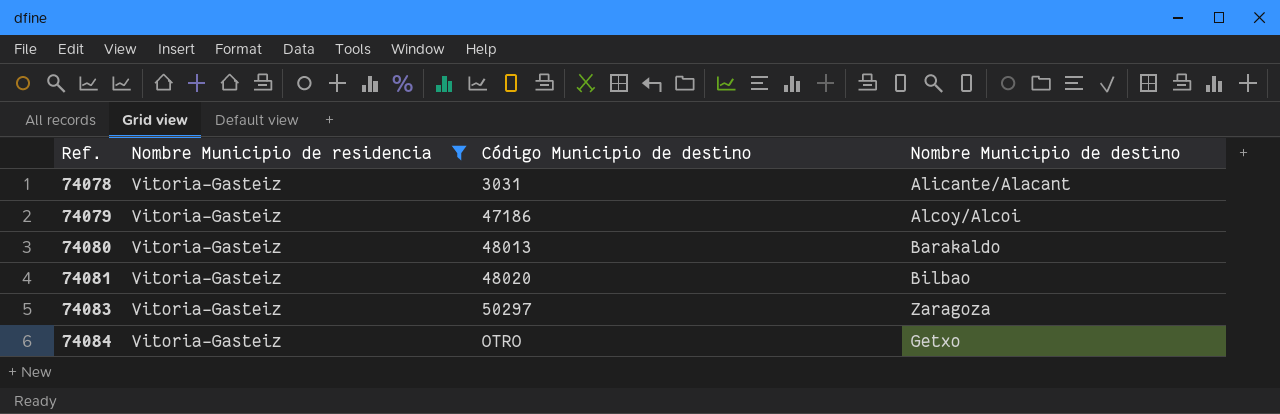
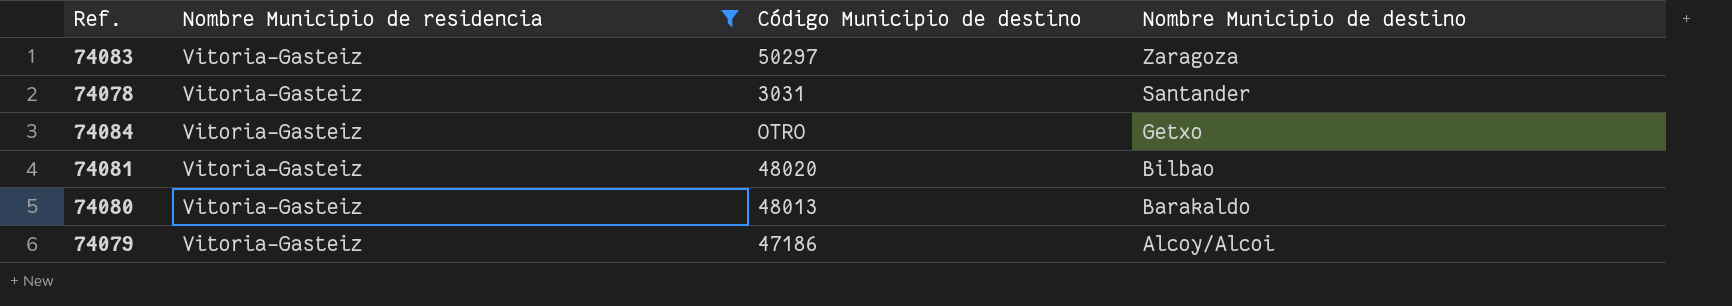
row order: Ref. ascending -> Nombre Municipio de destino descending
74078 | Nombre Municipio de destino: Alicante/Alacant -> Santander

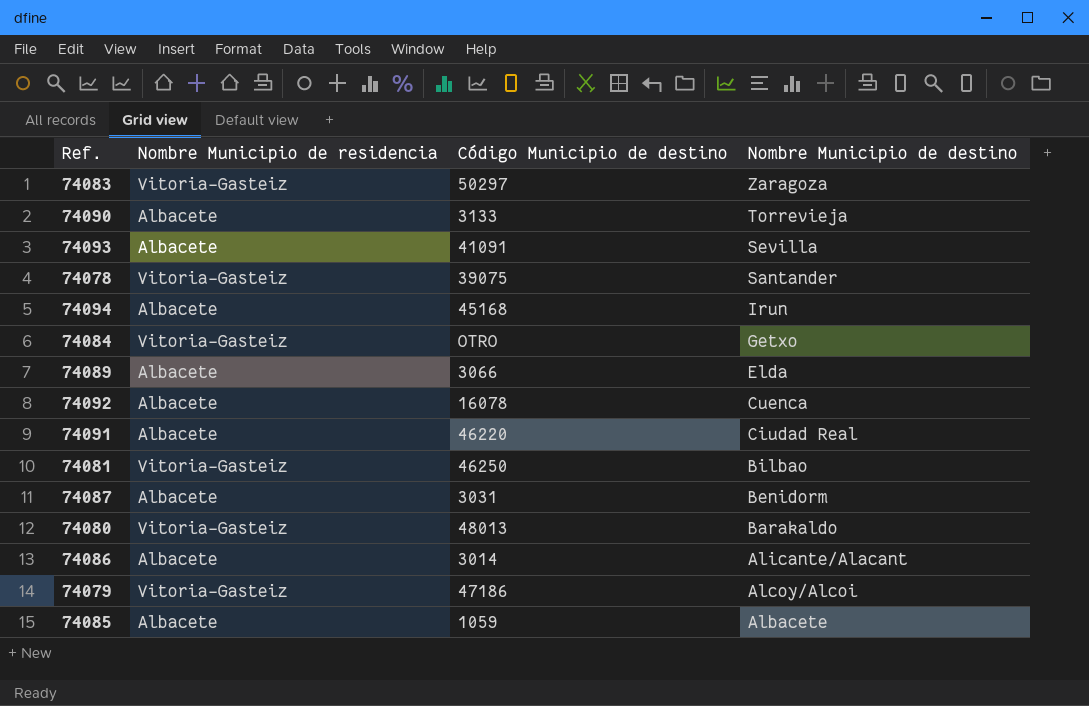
filter: Nombre Municipio de residencia = Vitoria-Gasteiz -> none
74078 | Código Municipio de destino: 3031 -> 39075
74081 | Código Municipio de destino: 48020 -> 46250

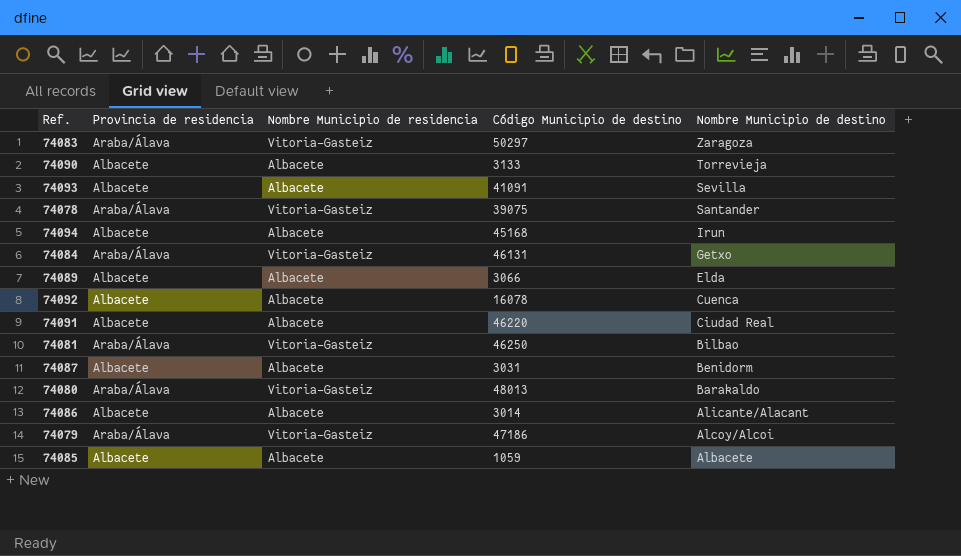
column Provincia de residencia | position: none -> 2
74084 | Código Municipio de destino: OTRO -> 46131

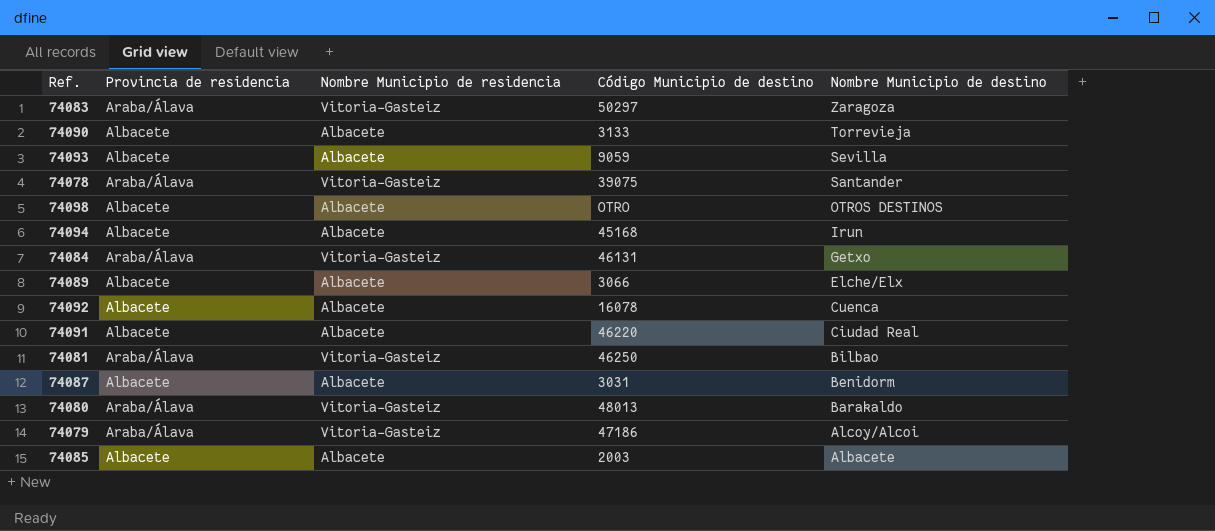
row 74086: Albacete | Albacete | 3014 | Alicante/Alacant -> none
74093 | Código Municipio de destino: 41091 -> 9059
row 74098: none -> Albacete | Albacete | OTRO | OTROS DESTINOS
74089 | Nombre Municipio de destino: Elda -> Elche/Elx
74085 | Código Municipio de destino: 1059 -> 2003

